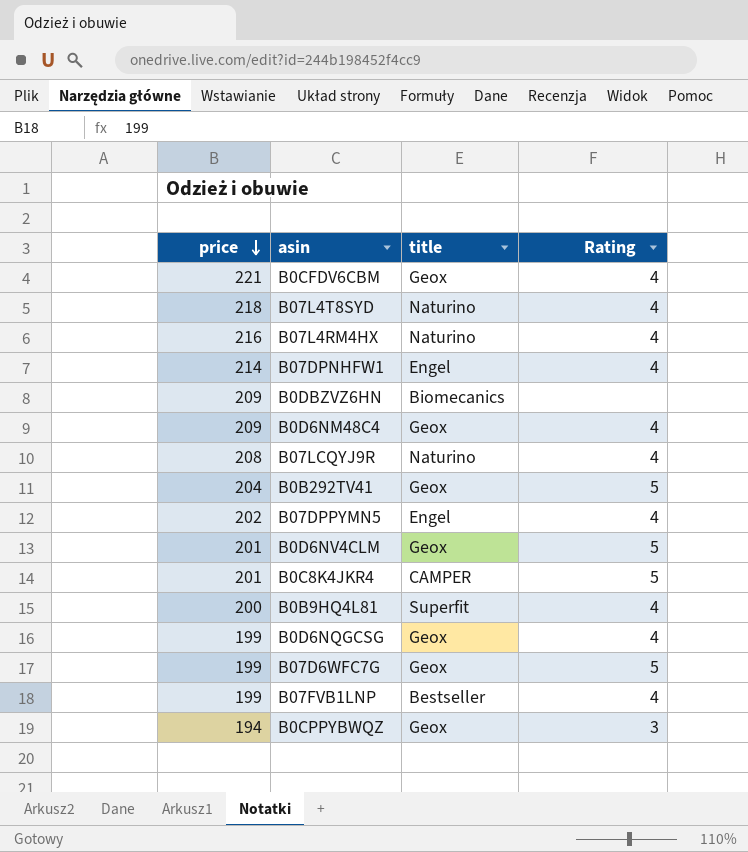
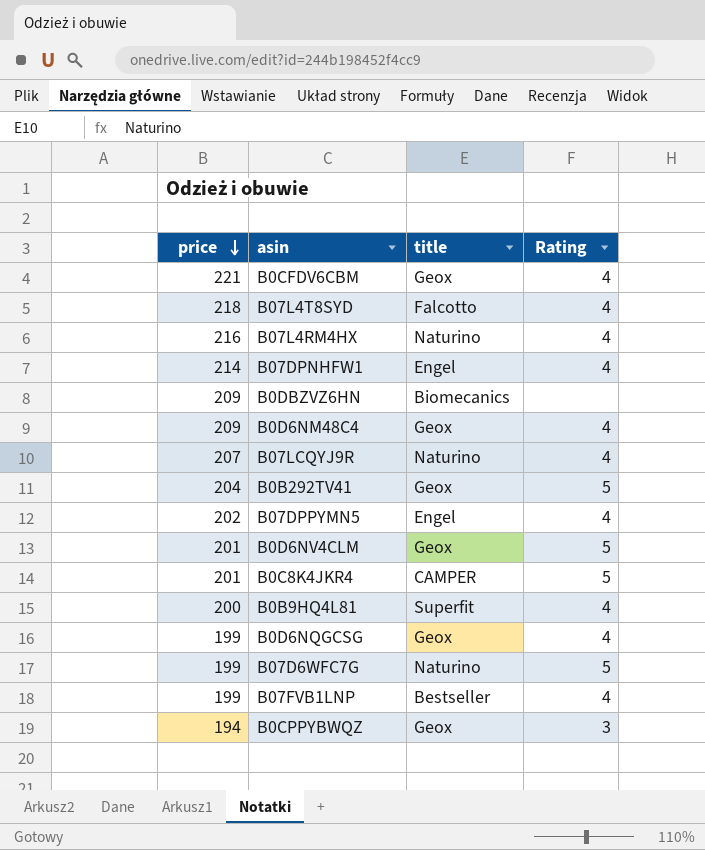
B07L4T8SYD | title: Naturino -> Falcotto
B07LCQYJ9R | price: 208 -> 207
B07D6WFC7G | title: Geox -> Naturino

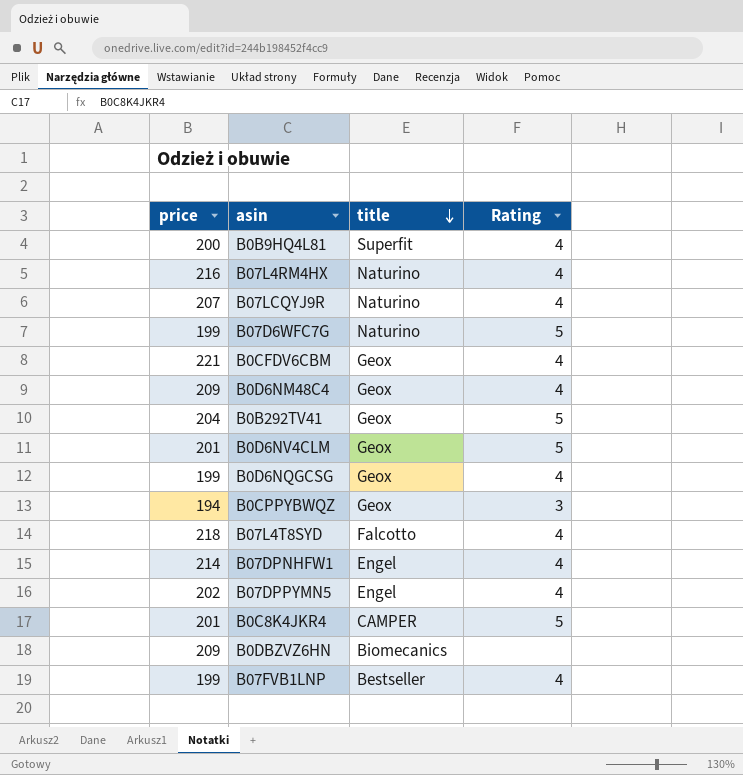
row order: price descending -> title descending

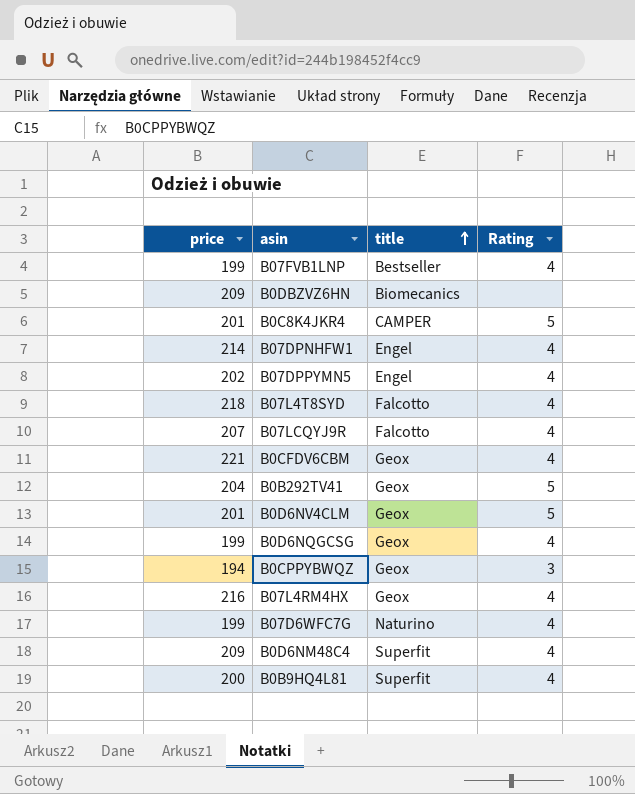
row order: title descending -> title ascending
B07LCQYJ9R | title: Naturino -> Falcotto
B07L4RM4HX | title: Naturino -> Geox
B07D6WFC7G | Rating: 5 -> 4
B0D6NM48C4 | title: Geox -> Superfit

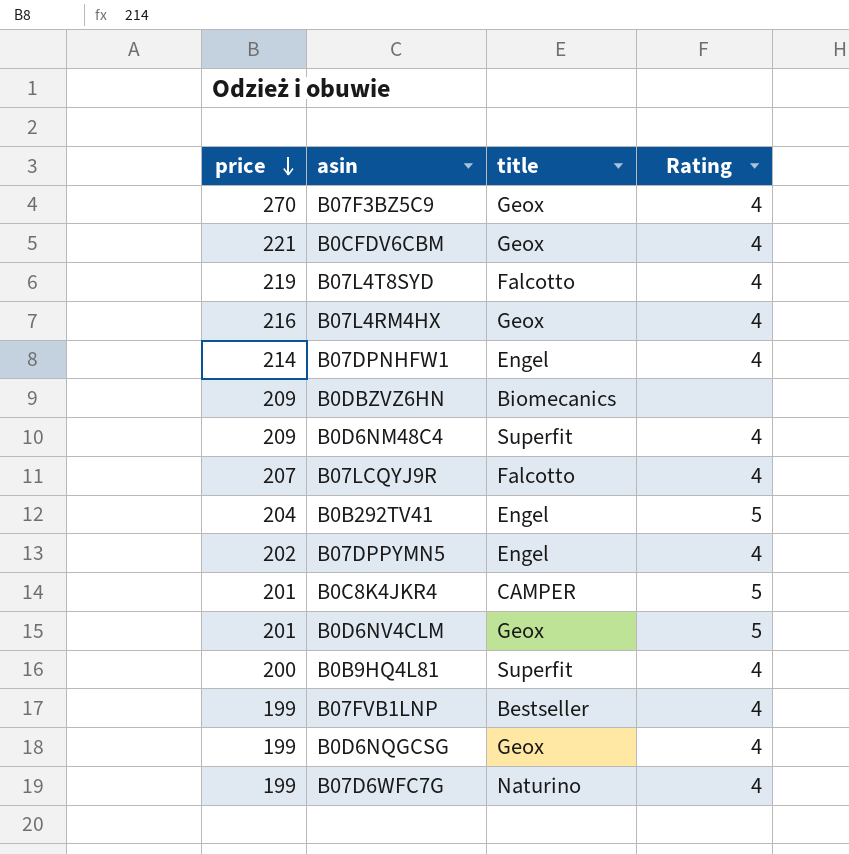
row order: title ascending -> price descending
row B0CPPYBWQZ: 194 | Geox | 3 -> none
row B07F3BZ5C9: none -> 270 | Geox | 4
B07L4T8SYD | price: 218 -> 219
B0B292TV41 | title: Geox -> Engel

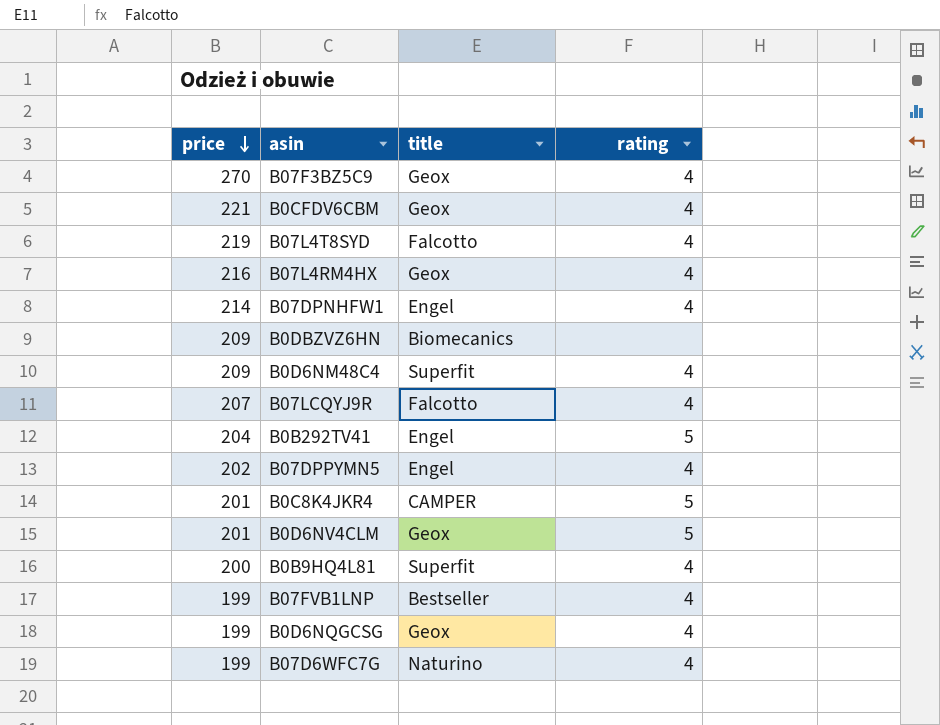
column name: Rating -> rating

